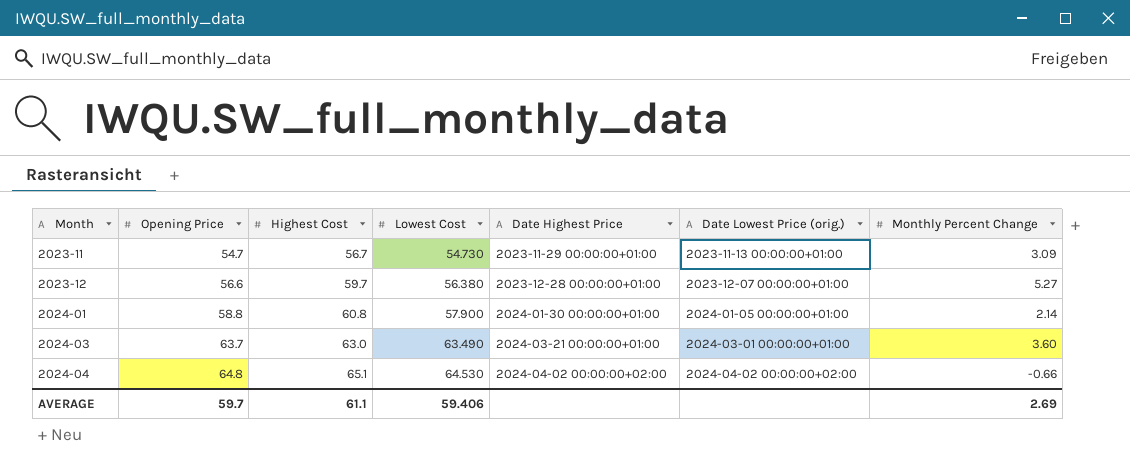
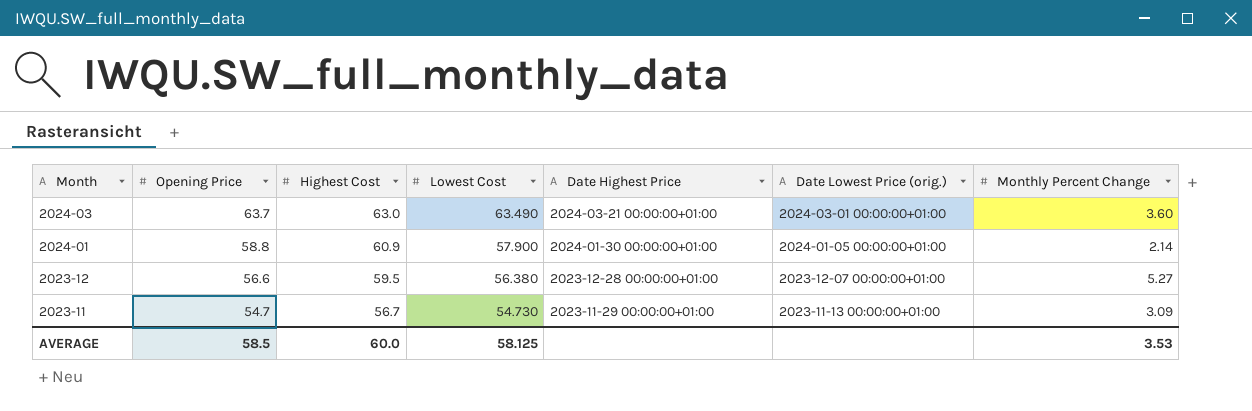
row order: Month ascending -> Month descending
row 2024-04: 64.8 | 65.1 | 64.530 | 2024-04-02 00:00:00+02:00 | 2024-04-02 00:00:00+02:00 | -0.66 -> none
2024-01 | Highest Cost: 60.8 -> 60.9
2023-12 | Highest Cost: 59.7 -> 59.5
AVERAGE | Opening Price: 59.7 -> 58.5
AVERAGE | Highest Cost: 61.1 -> 60.0
AVERAGE | Lowest Cost: 59.406 -> 58.125
AVERAGE | Monthly Percent Change: 2.69 -> 3.53

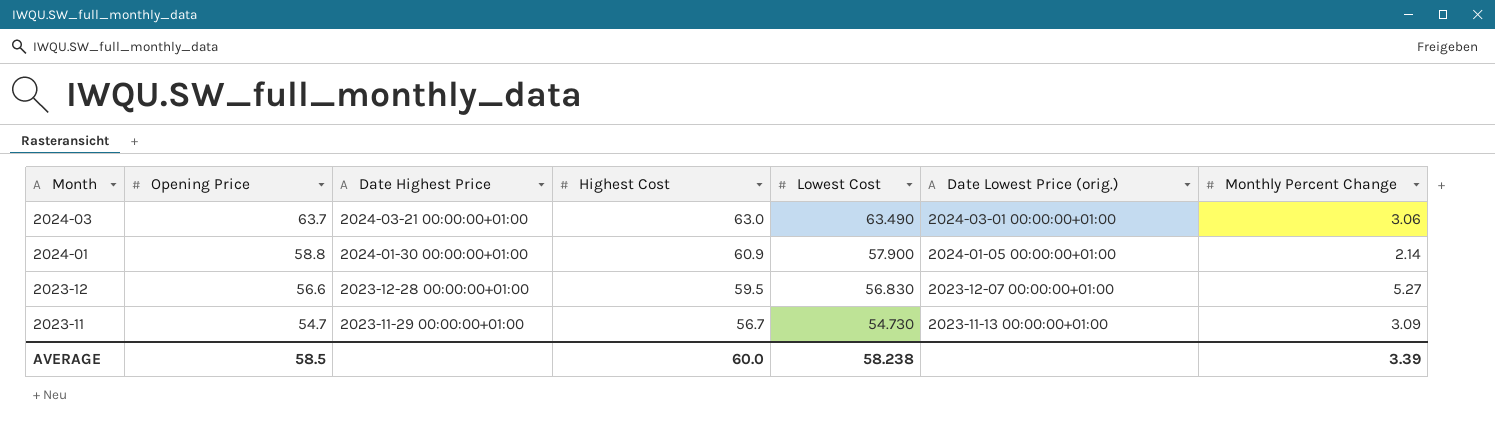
column Date Highest Price | position: 5 -> 3
2024-03 | Monthly Percent Change: 3.60 -> 3.06
2023-12 | Lowest Cost: 56.380 -> 56.830
AVERAGE | Lowest Cost: 58.125 -> 58.238
AVERAGE | Monthly Percent Change: 3.53 -> 3.39

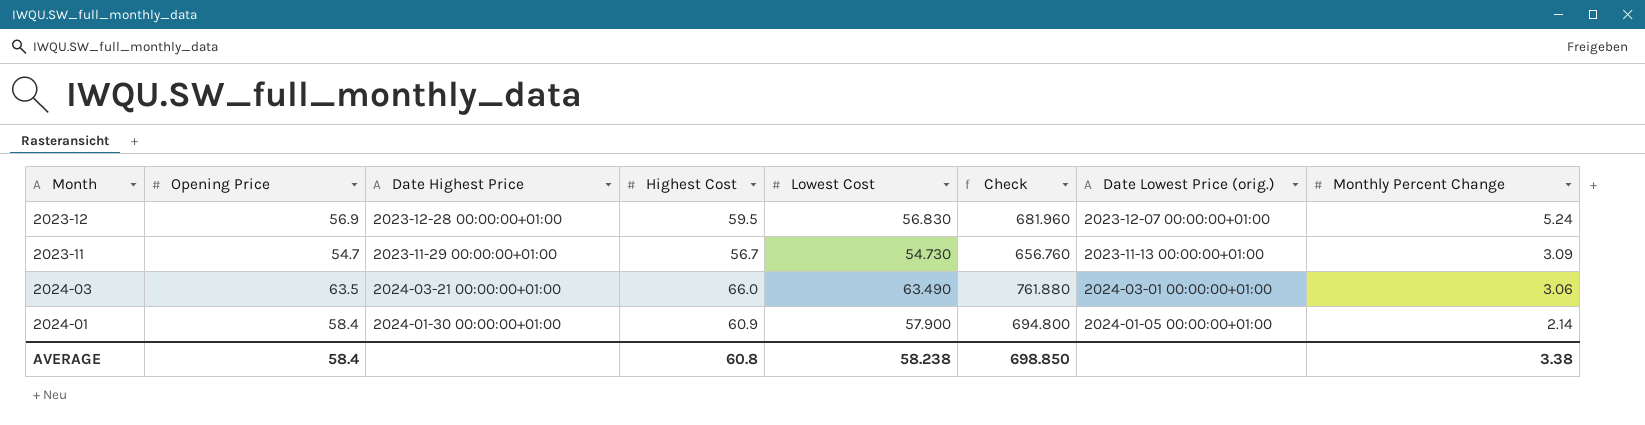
row order: Month descending -> Monthly Percent Change descending
column Check | formula: none -> [Lowest Cost] * 12
2023-12 | Opening Price: 56.6 -> 56.9
2023-12 | Monthly Percent Change: 5.27 -> 5.24
2024-03 | Opening Price: 63.7 -> 63.5
2024-03 | Highest Cost: 63.0 -> 66.0
2024-01 | Opening Price: 58.8 -> 58.4
AVERAGE | Opening Price: 58.5 -> 58.4
AVERAGE | Highest Cost: 60.0 -> 60.8
AVERAGE | Monthly Percent Change: 3.39 -> 3.38

